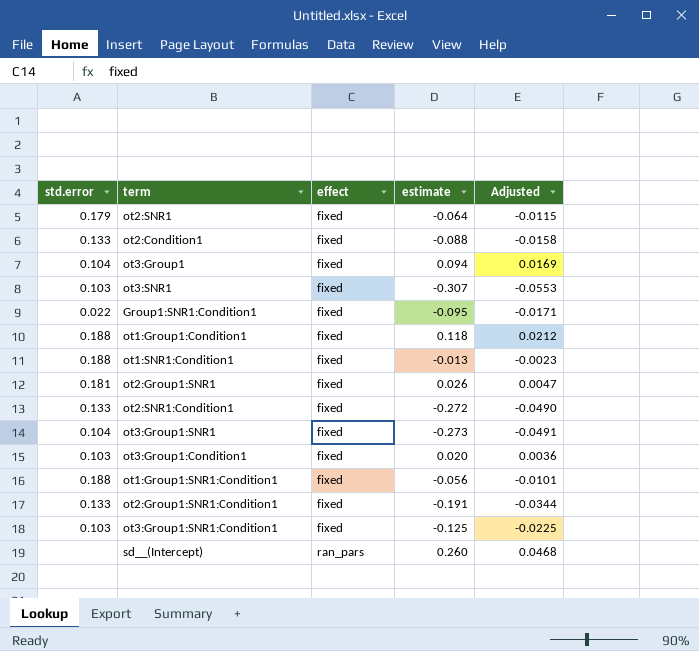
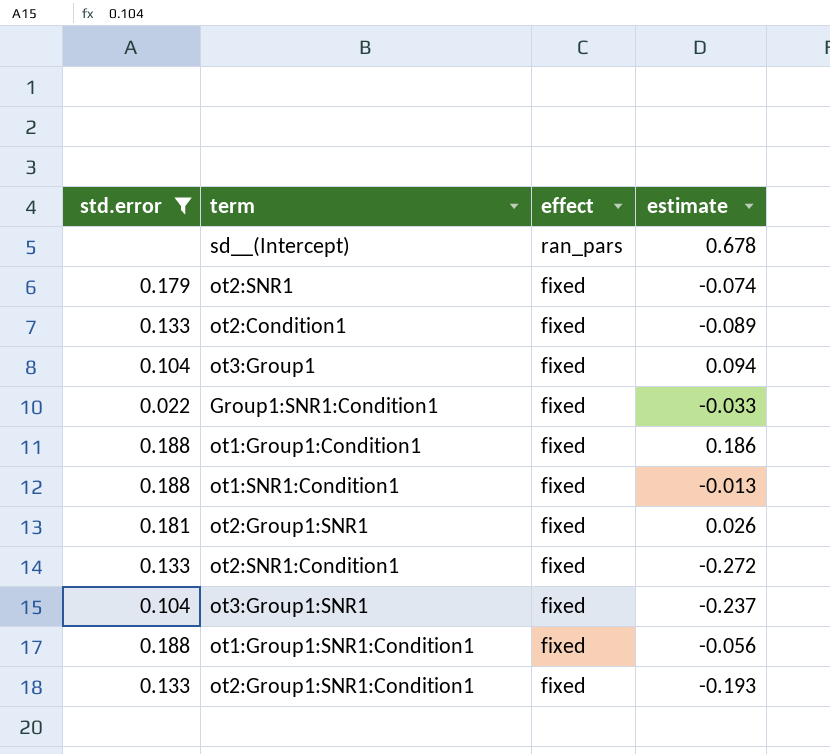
filter: none -> std.error != 0.103
row order: effect ascending -> effect descending
column Adjusted | formula: [estimate] * 0.18 -> none
sd__(Intercept) | estimate: 0.260 -> 0.678
ot2:SNR1 | estimate: -0.064 -> -0.074
ot2:Condition1 | estimate: -0.088 -> -0.089
Group1:SNR1:Condition1 | estimate: -0.095 -> -0.033
ot1:Group1:Condition1 | estimate: 0.118 -> 0.186
ot3:Group1:SNR1 | estimate: -0.273 -> -0.237
ot2:Group1:SNR1:Condition1 | estimate: -0.191 -> -0.193

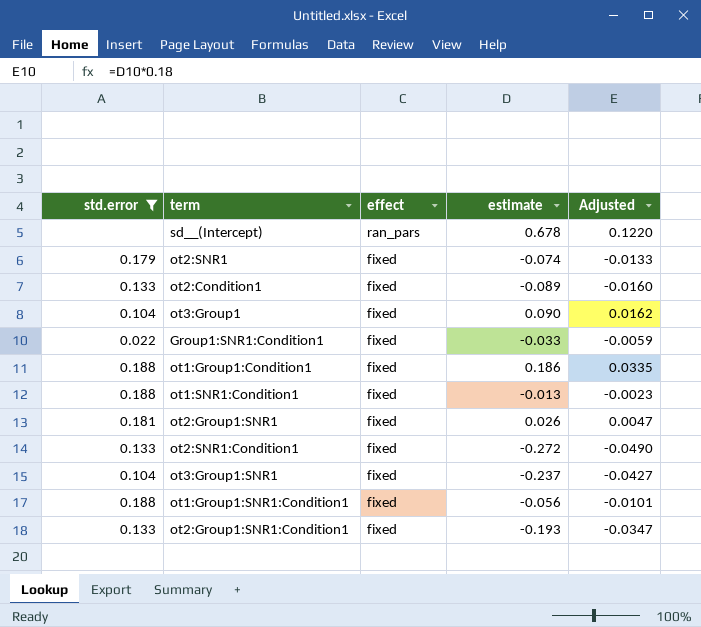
column Adjusted | formula: none -> [estimate] * 0.18
ot3:Group1 | estimate: 0.094 -> 0.090

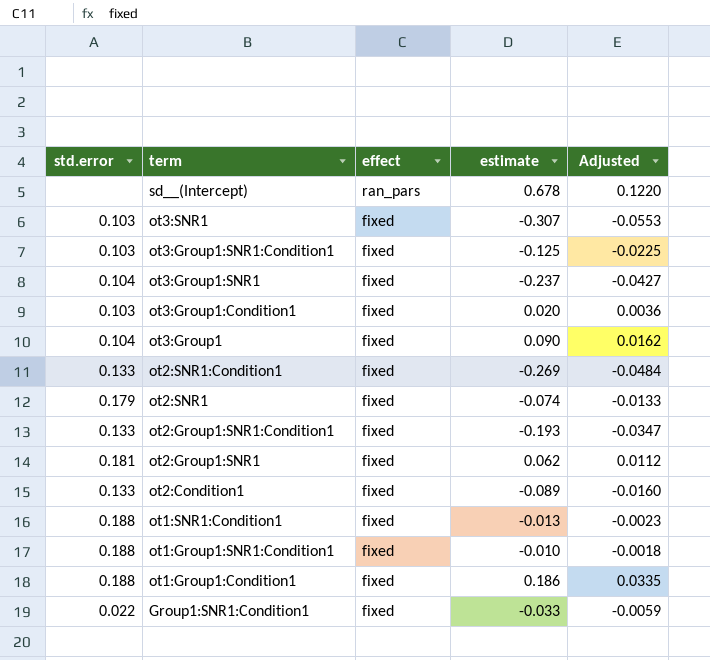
filter: std.error != 0.103 -> none
row order: effect descending -> term descending
ot2:SNR1:Condition1 | estimate: -0.272 -> -0.269
ot2:SNR1:Condition1 | Adjusted: -0.0490 -> -0.0484
ot2:Group1:SNR1 | estimate: 0.026 -> 0.062
ot2:Group1:SNR1 | Adjusted: 0.0047 -> 0.0112
ot1:Group1:SNR1:Condition1 | estimate: -0.056 -> -0.010
ot1:Group1:SNR1:Condition1 | Adjusted: -0.0101 -> -0.0018

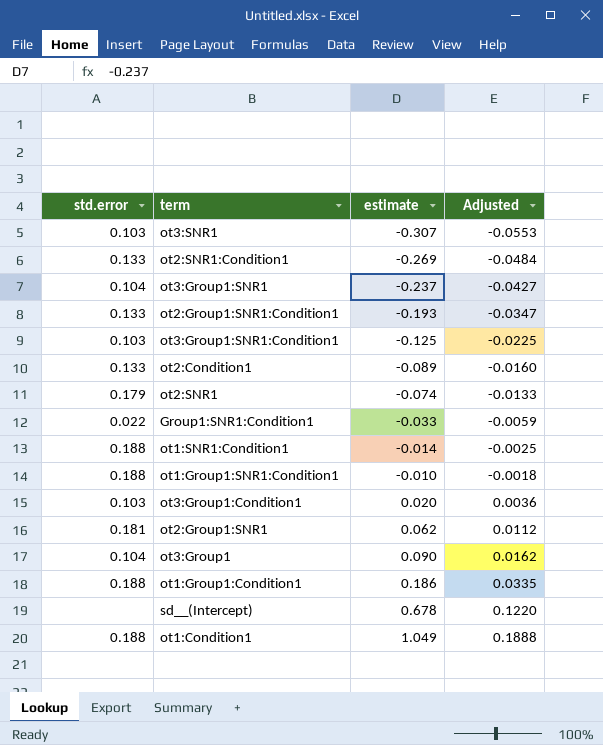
row order: term descending -> estimate ascending
column effect | position: 3 -> none
ot1:SNR1:Condition1 | estimate: -0.013 -> -0.014
ot1:SNR1:Condition1 | Adjusted: -0.0023 -> -0.0025
row ot1:Condition1: none -> 0.188 | 1.049 | 0.1888

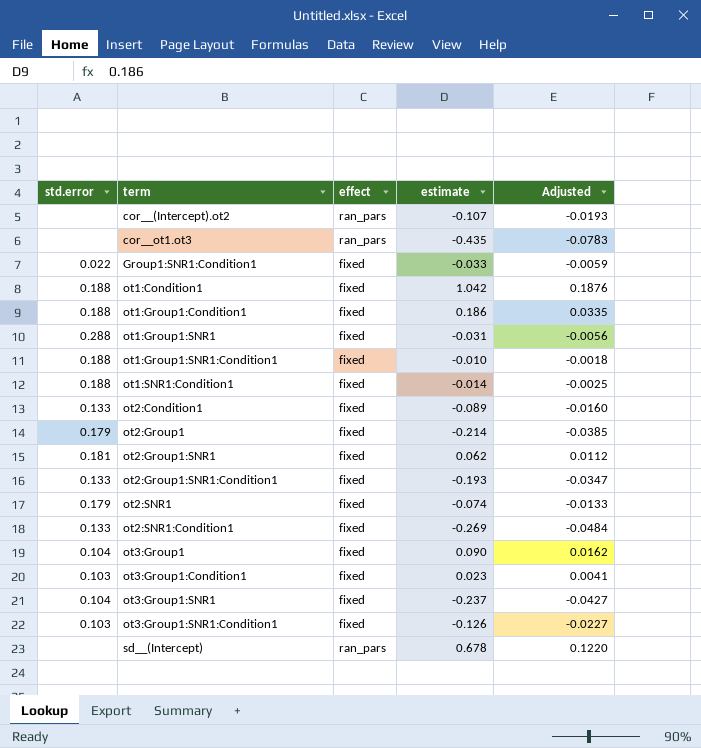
row order: estimate ascending -> term ascending
column effect | position: none -> 3
row ot3:SNR1: 0.103 | -0.307 | -0.0553 -> none
row cor__(Intercept).ot2: none -> none | ran_pars | -0.107 | -0.0193
row cor__ot1.ot3: none -> none | ran_pars | -0.435 | -0.0783
ot1:Condition1 | estimate: 1.049 -> 1.042
ot1:Condition1 | Adjusted: 0.1888 -> 0.1876
row ot1:Group1:SNR1: none -> 0.288 | fixed | -0.031 | -0.0056
row ot2:Group1: none -> 0.179 | fixed | -0.214 | -0.0385
ot3:Group1:Condition1 | estimate: 0.020 -> 0.023
ot3:Group1:Condition1 | Adjusted: 0.0036 -> 0.0041
ot3:Group1:SNR1:Condition1 | estimate: -0.125 -> -0.126
ot3:Group1:SNR1:Condition1 | Adjusted: -0.0225 -> -0.0227

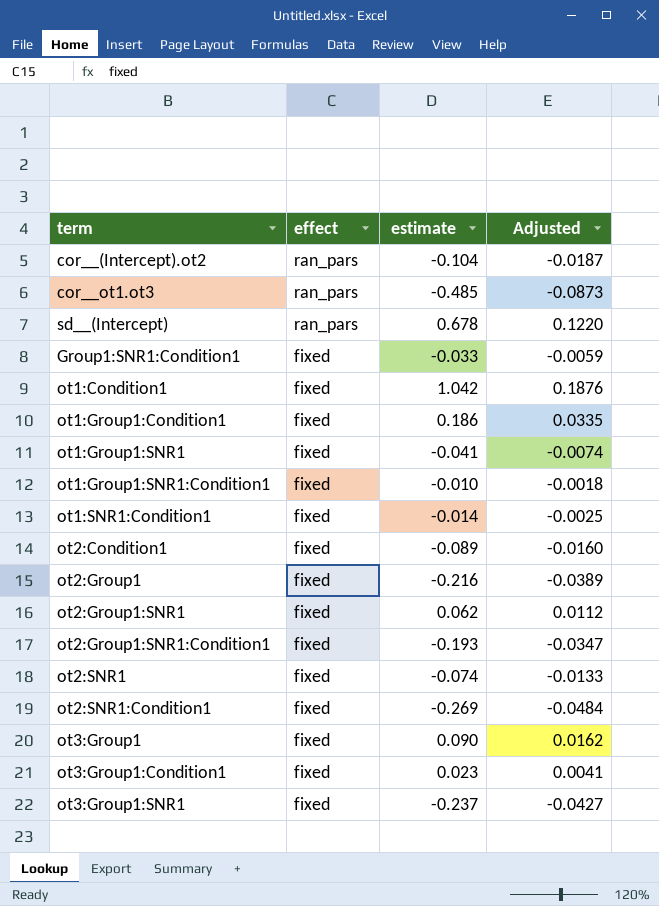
row order: term ascending -> effect descending
column std.error | position: 1 -> none
row ot3:Group1:SNR1:Condition1: 0.103 | fixed | -0.126 | -0.0227 -> none
cor__(Intercept).ot2 | estimate: -0.107 -> -0.104
cor__(Intercept).ot2 | Adjusted: -0.0193 -> -0.0187
cor__ot1.ot3 | estimate: -0.435 -> -0.485
cor__ot1.ot3 | Adjusted: -0.0783 -> -0.0873
ot1:Group1:SNR1 | estimate: -0.031 -> -0.041
ot1:Group1:SNR1 | Adjusted: -0.0056 -> -0.0074
ot2:Group1 | estimate: -0.214 -> -0.216
ot2:Group1 | Adjusted: -0.0385 -> -0.0389

